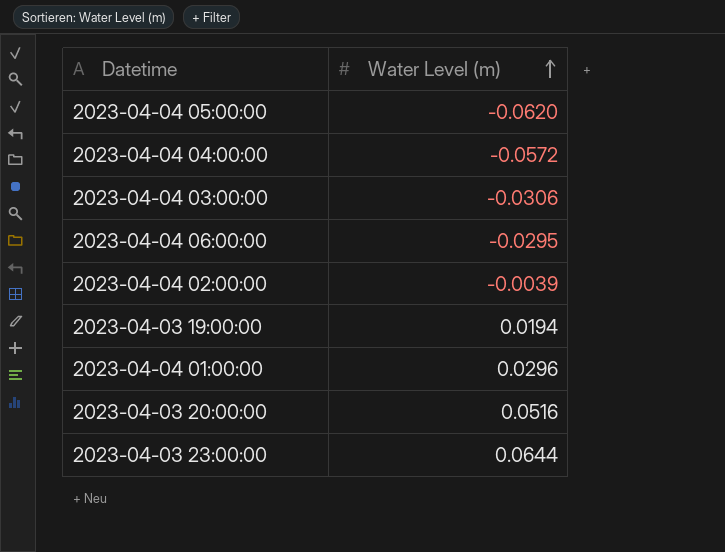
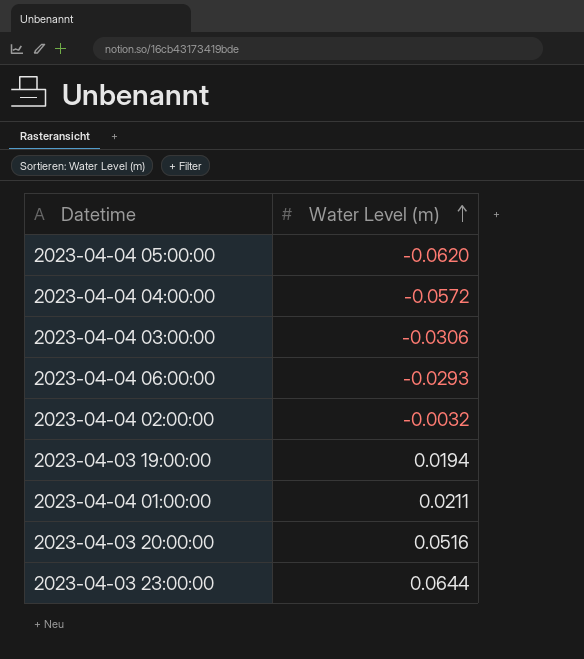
2023-04-04 06:00:00 | Water Level (m): -0.0295 -> -0.0293
2023-04-04 02:00:00 | Water Level (m): -0.0039 -> -0.0032
2023-04-04 01:00:00 | Water Level (m): 0.0296 -> 0.0211

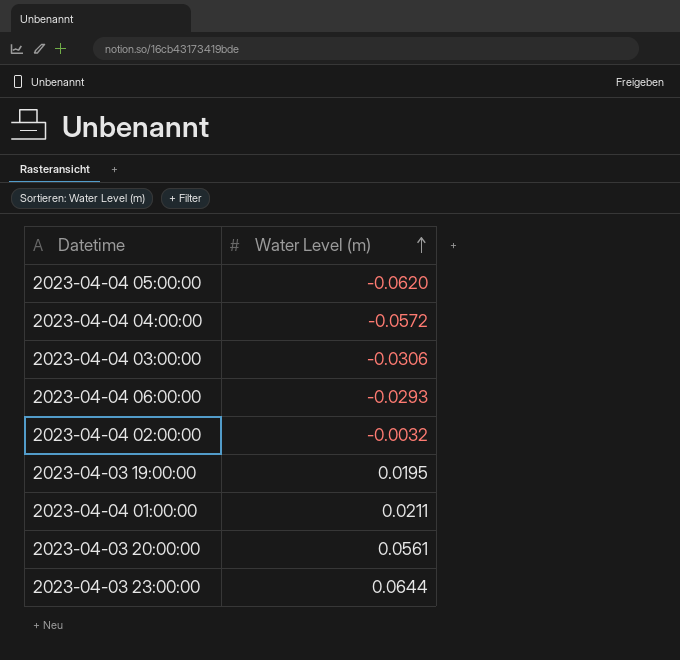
2023-04-03 19:00:00 | Water Level (m): 0.0194 -> 0.0195
2023-04-03 20:00:00 | Water Level (m): 0.0516 -> 0.0561

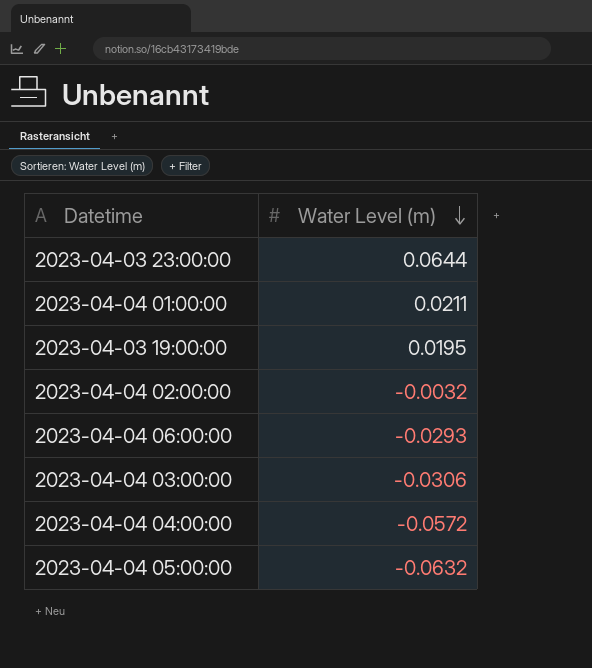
row order: Water Level (m) ascending -> Water Level (m) descending
row 2023-04-03 20:00:00: 0.0561 -> none
2023-04-04 05:00:00 | Water Level (m): -0.0620 -> -0.0632

